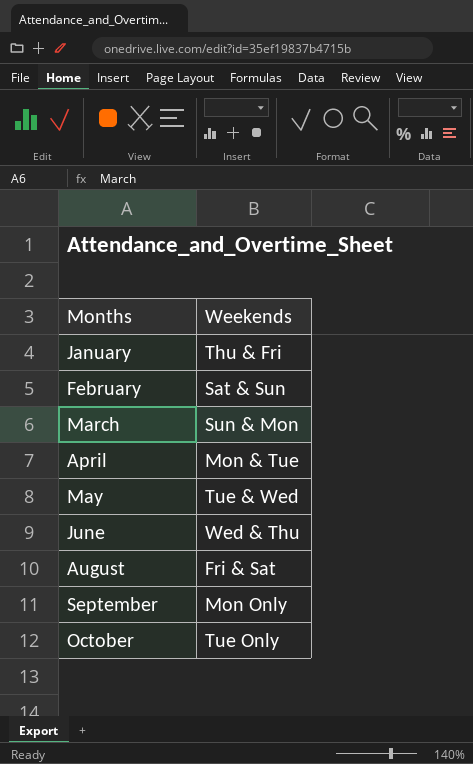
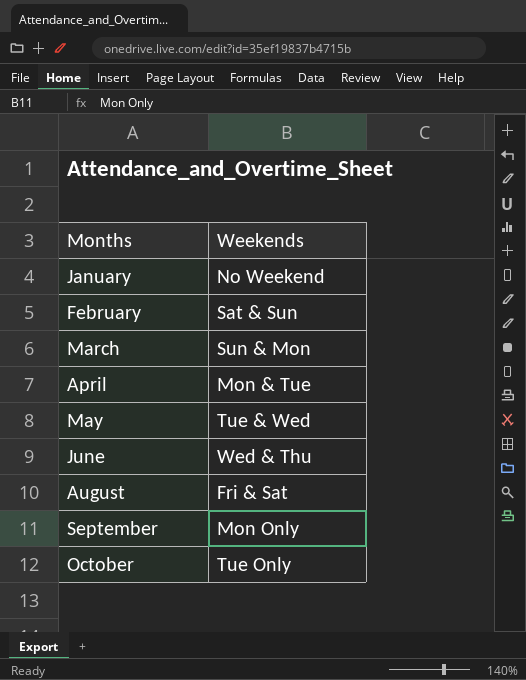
January | Weekends: Thu & Fri -> No Weekend

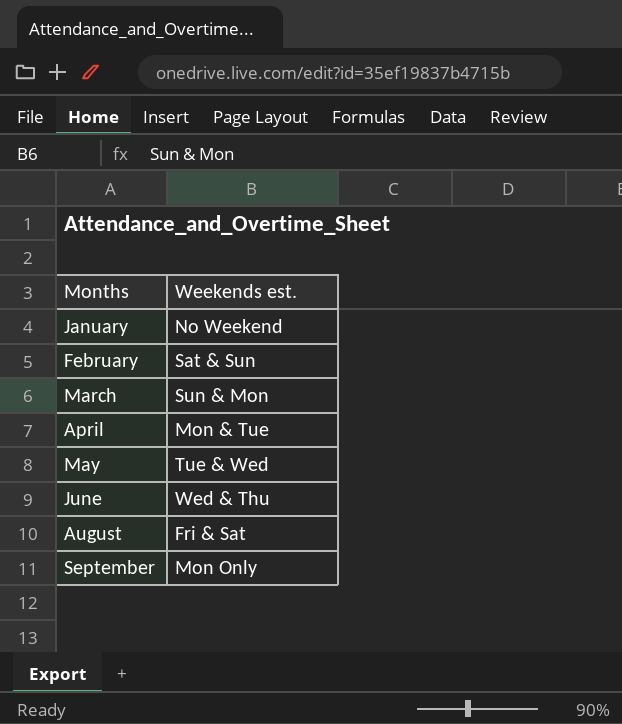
column name: Weekends -> Weekends est.
row October: Tue Only -> none

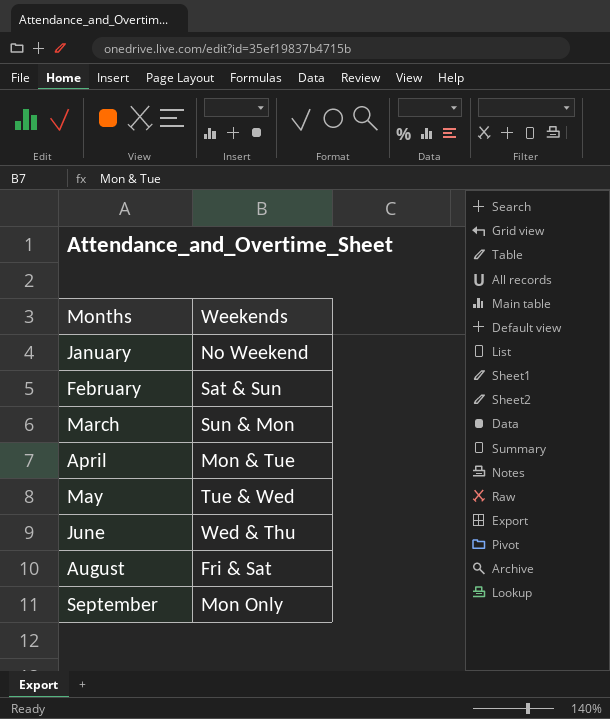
column name: Weekends est. -> Weekends

